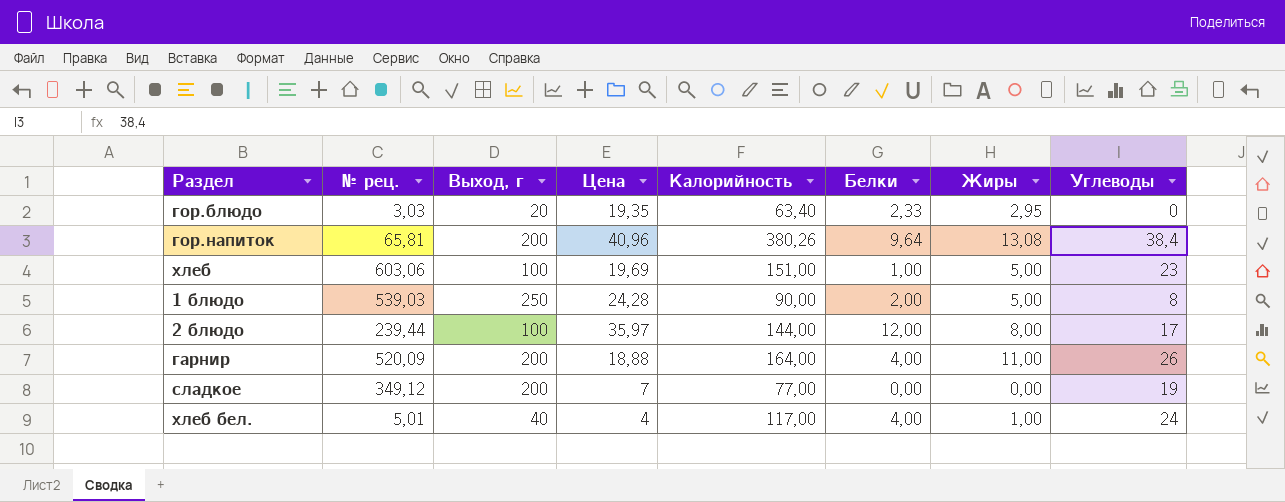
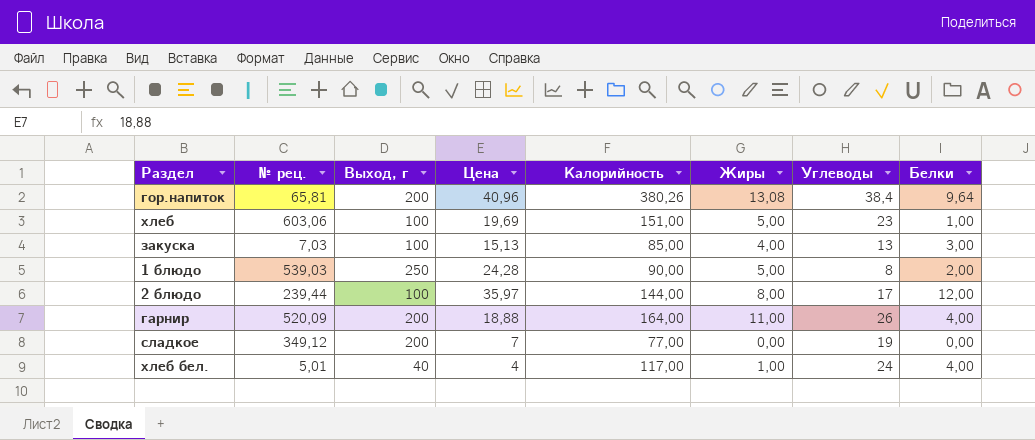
column Белки | position: 6 -> 8
row гор.блюдо: 3,03 | 20 | 19,35 | 63,40 | 2,33 | 2,95 | 0 -> none
row закуска: none -> 7,03 | 100 | 15,13 | 85,00 | 4,00 | 13 | 3,00

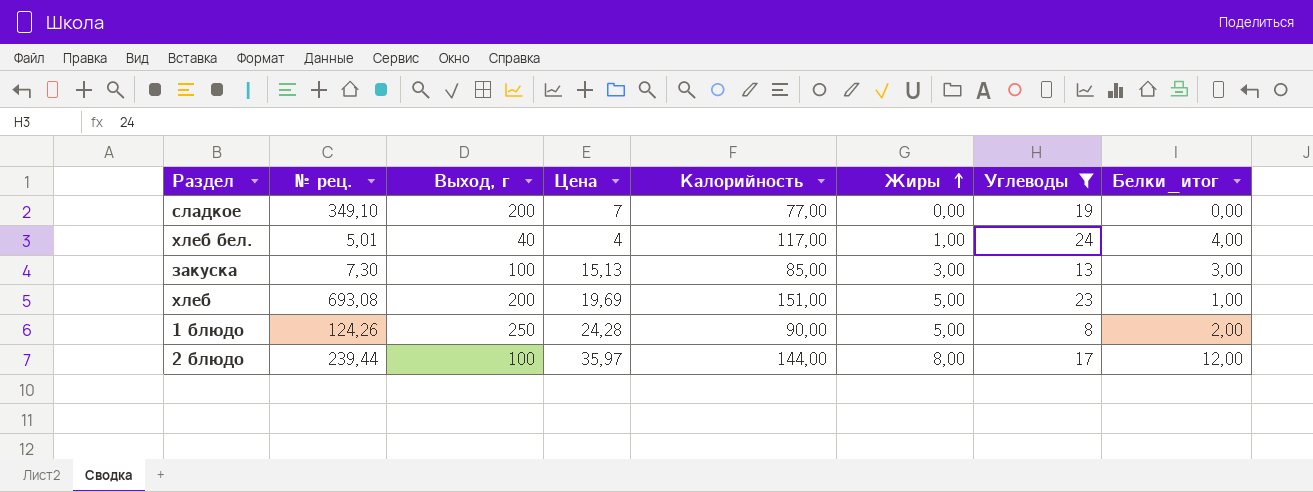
filter: none -> Углеводы <= 24
row order: none -> Жиры ascending
column name: Белки -> Белки_итог
сладкое | № рец.: 349,12 -> 349,10
закуска | № рец.: 7,03 -> 7,30
закуска | Жиры: 4,00 -> 3,00
хлеб | № рец.: 603,06 -> 693,08
хлеб | Выход, г: 100 -> 200
1 блюдо | № рец.: 539,03 -> 124,26

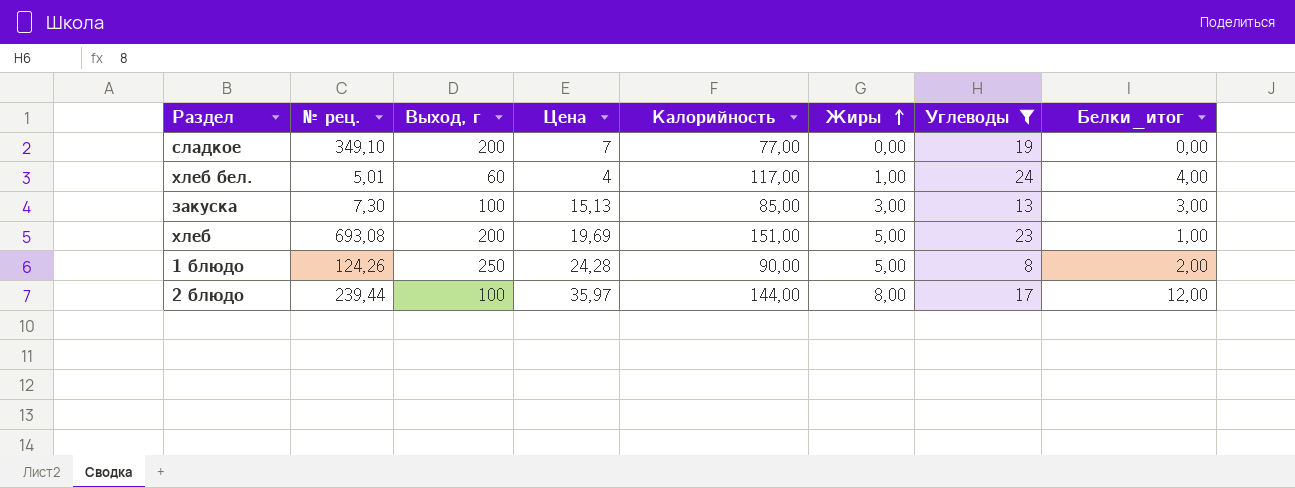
хлеб бел. | Выход, г: 40 -> 60

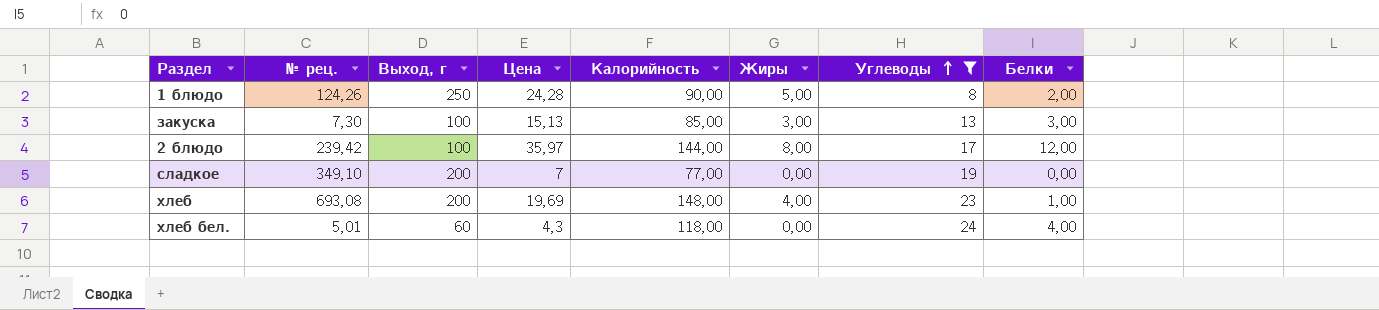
row order: Жиры ascending -> Углеводы ascending
column name: Белки_итог -> Белки
2 блюдо | № рец.: 239,44 -> 239,42
хлеб | Калорийность: 151,00 -> 148,00
хлеб | Жиры: 5,00 -> 4,00
хлеб бел. | Цена: 4 -> 4,3
хлеб бел. | Калорийность: 117,00 -> 118,00
хлеб бел. | Жиры: 1,00 -> 0,00

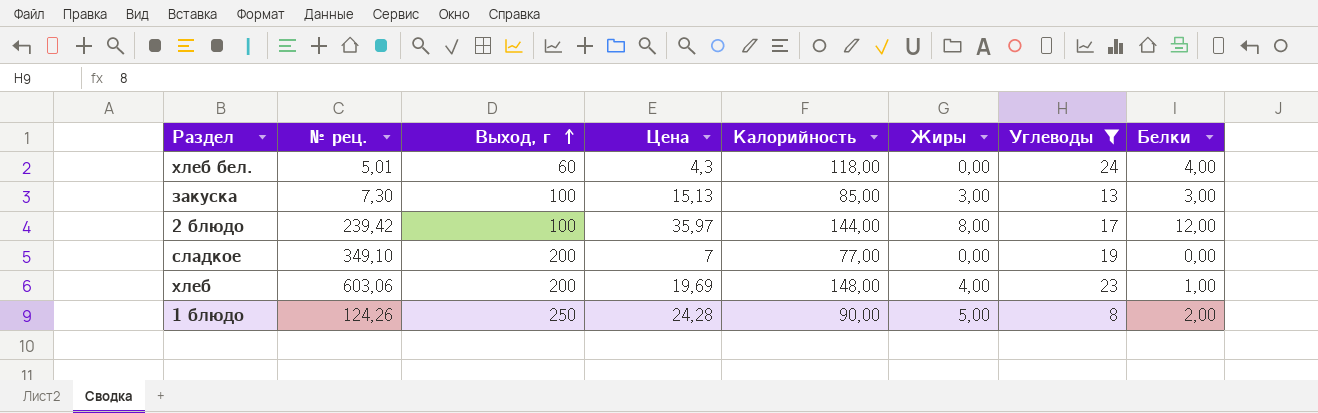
row order: Углеводы ascending -> Выход, г ascending
хлеб | № рец.: 693,08 -> 603,06

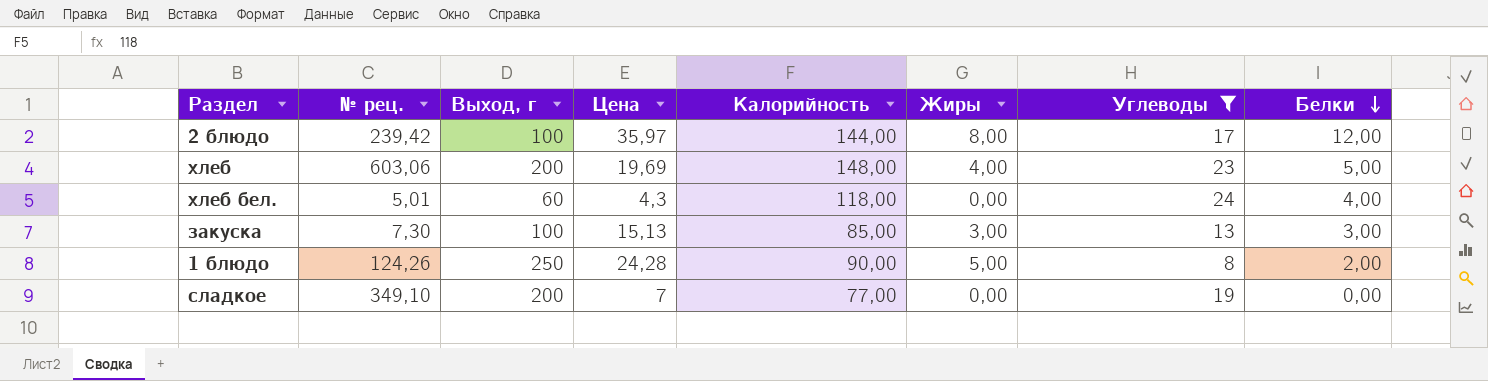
row order: Выход, г ascending -> Белки descending
хлеб | Белки: 1,00 -> 5,00

